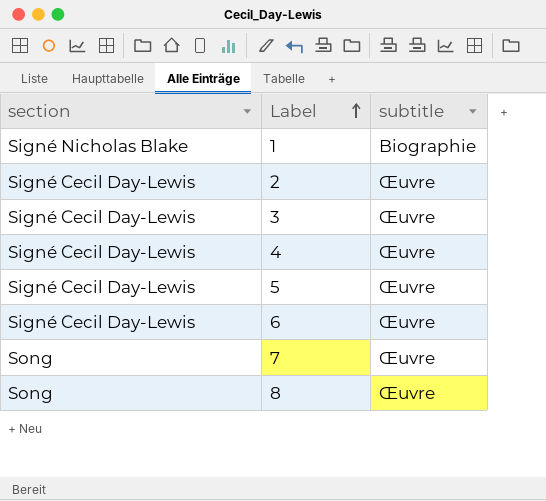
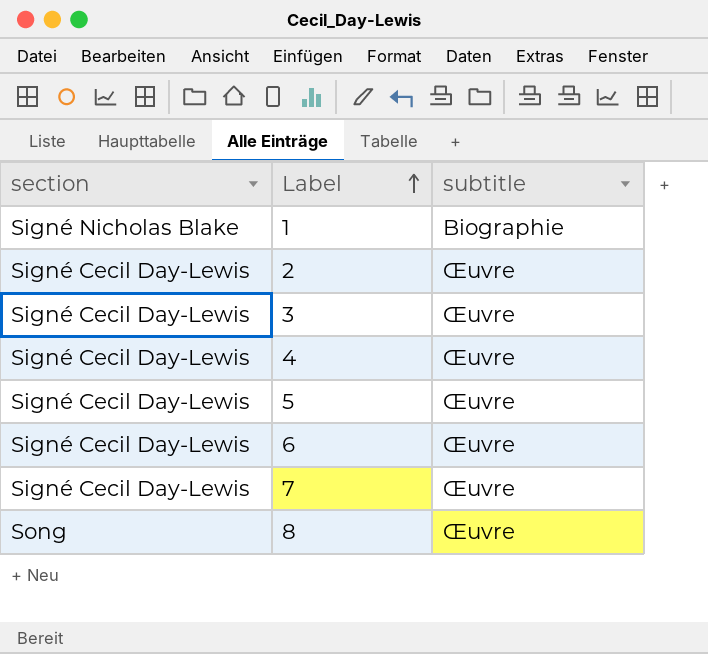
7 | section: Song -> Signé Cecil Day-Lewis

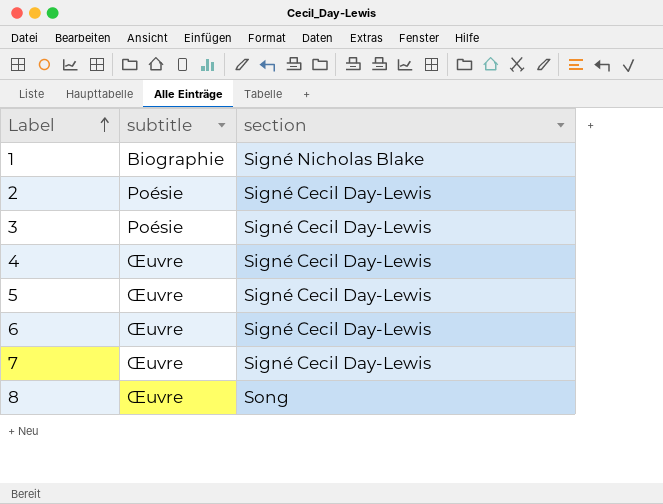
column section | position: 1 -> 3
2 | subtitle: Œuvre -> Poésie
3 | subtitle: Œuvre -> Poésie

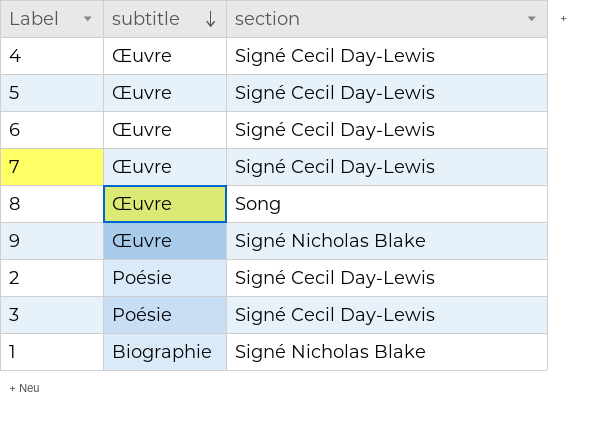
row order: Label ascending -> subtitle descending
row 9: none -> Œuvre | Signé Nicholas Blake

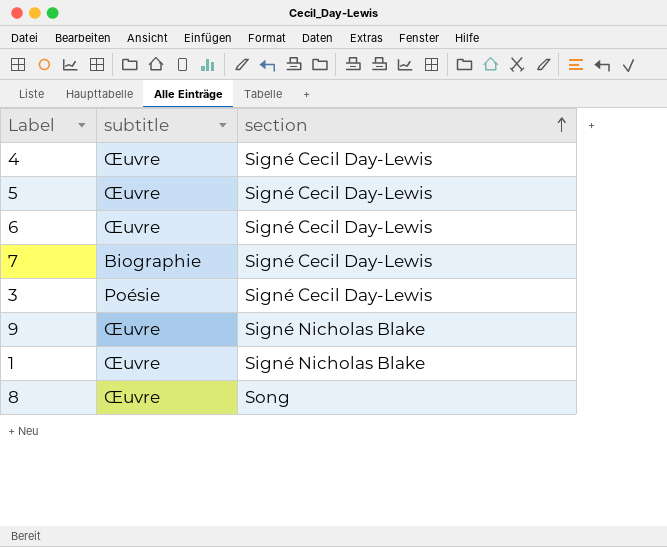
row order: subtitle descending -> section ascending
row 2: Poésie | Signé Cecil Day-Lewis -> none
7 | subtitle: Œuvre -> Biographie
1 | subtitle: Biographie -> Œuvre

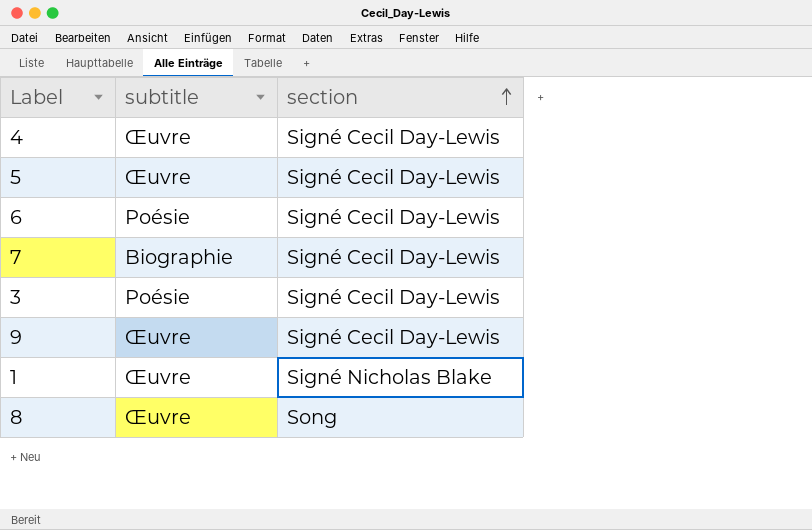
6 | subtitle: Œuvre -> Poésie
9 | section: Signé Nicholas Blake -> Signé Cecil Day-Lewis

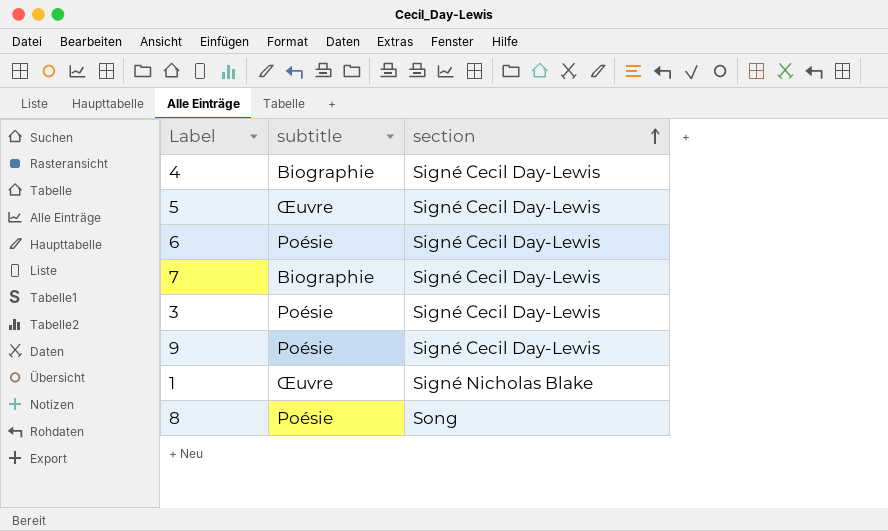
4 | subtitle: Œuvre -> Biographie
9 | subtitle: Œuvre -> Poésie
8 | subtitle: Œuvre -> Poésie

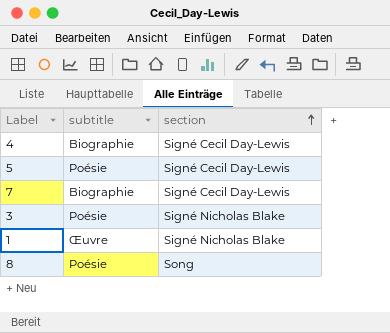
row 6: Poésie | Signé Cecil Day-Lewis -> none
row 9: Poésie | Signé Cecil Day-Lewis -> none
5 | subtitle: Œuvre -> Poésie
3 | section: Signé Cecil Day-Lewis -> Signé Nicholas Blake

